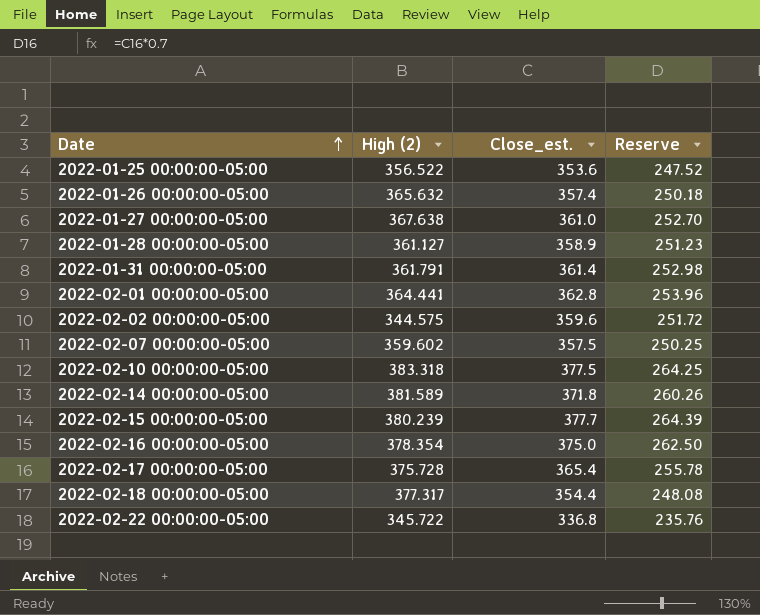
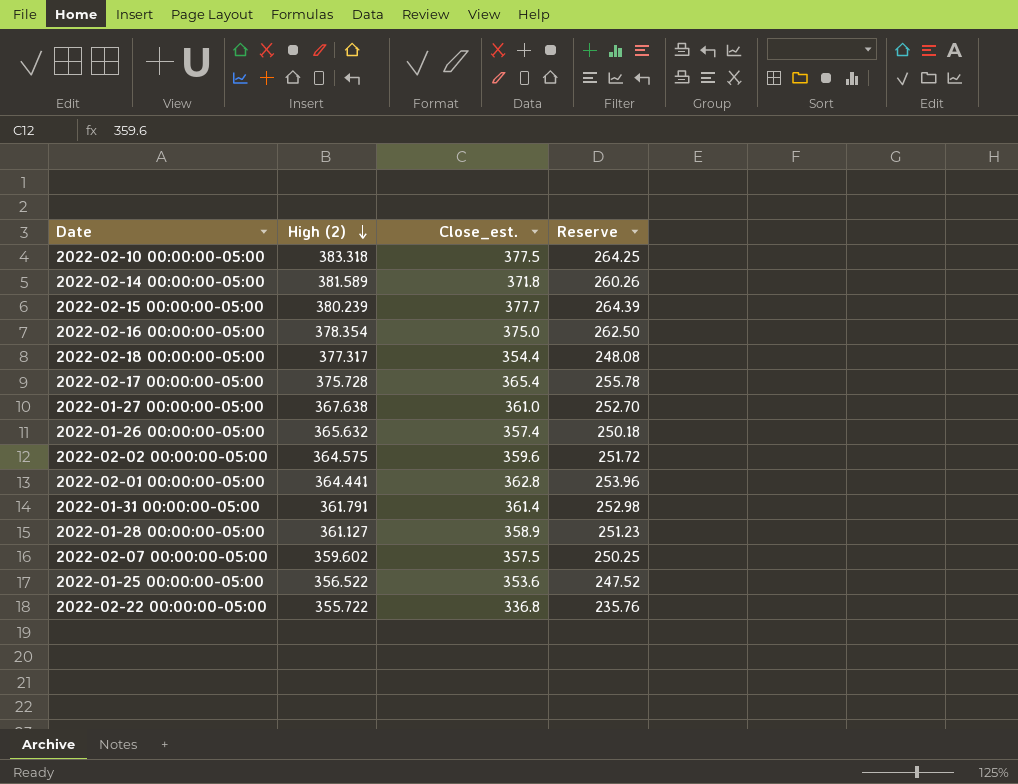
row order: Date ascending -> High (2) descending
2022-02-02 00:00:00-05:00 | High (2): 344.575 -> 364.575
2022-02-22 00:00:00-05:00 | High (2): 345.722 -> 355.722

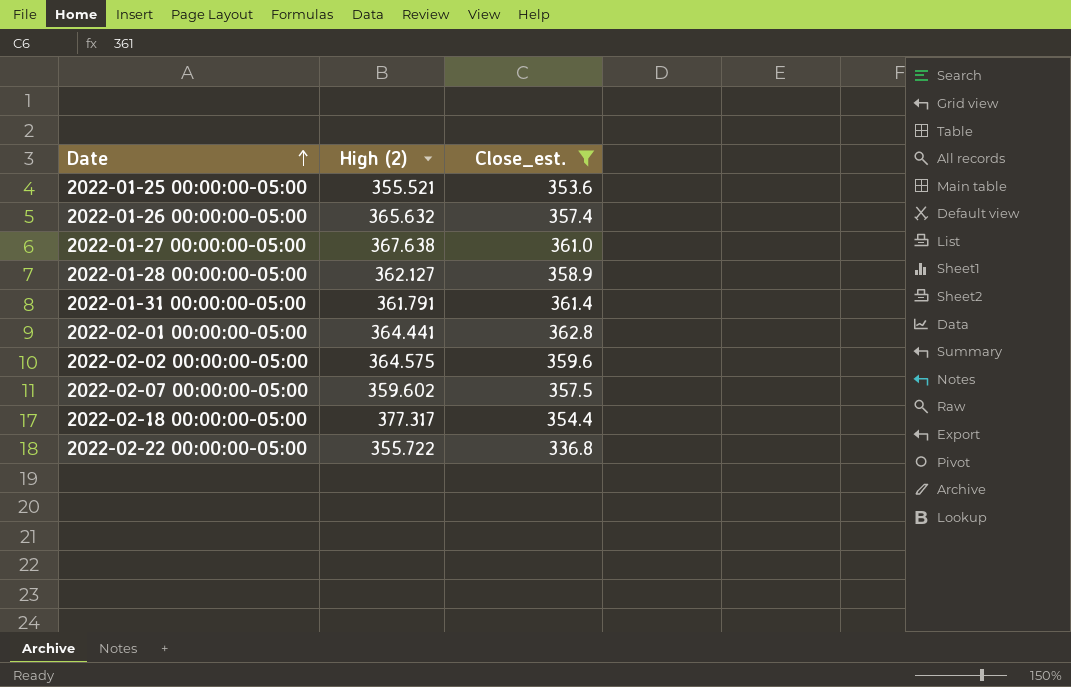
filter: none -> Close_est. <= 362.8
row order: High (2) descending -> Date ascending
column Reserve | formula: [Close_est.] * 0.7 -> none
2022-01-25 00:00:00-05:00 | High (2): 356.522 -> 355.521
2022-01-28 00:00:00-05:00 | High (2): 361.127 -> 362.127

